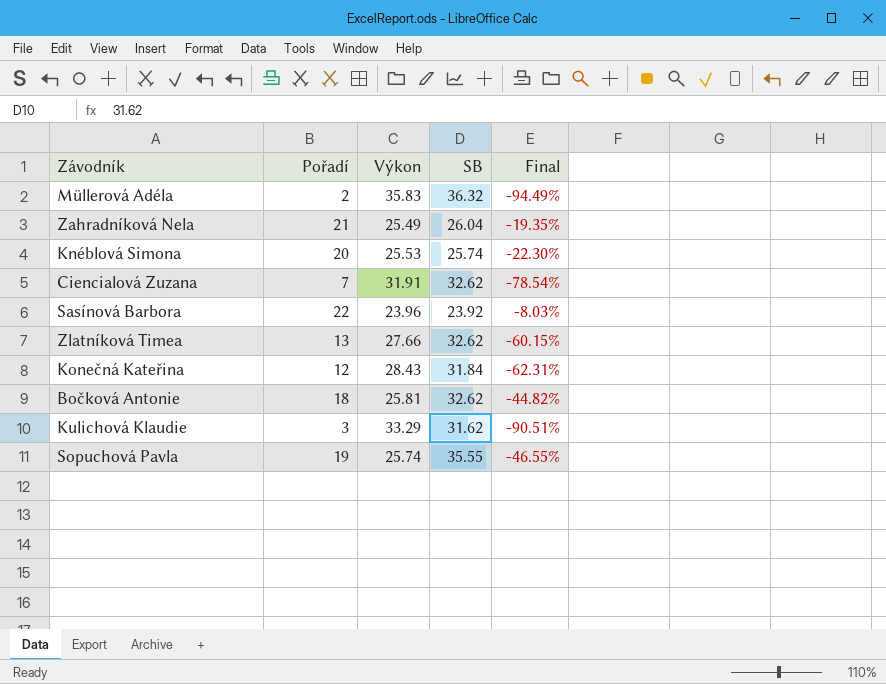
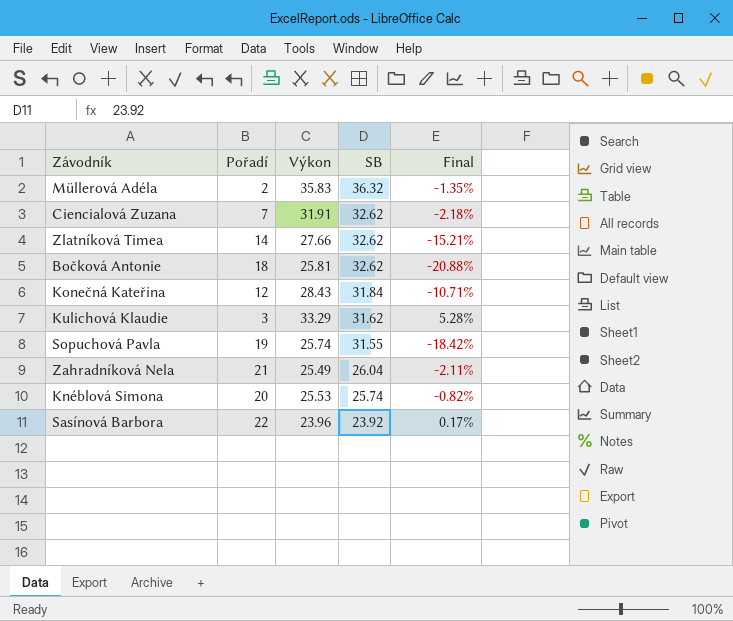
row order: none -> SB descending
column Final | formula: ([Pořadí] - [SB]) / [SB] -> ([Výkon] - [SB]) / [SB]
Zlatníková Timea | Pořadí: 13 -> 14
Sopuchová Pavla | SB: 35.55 -> 31.55

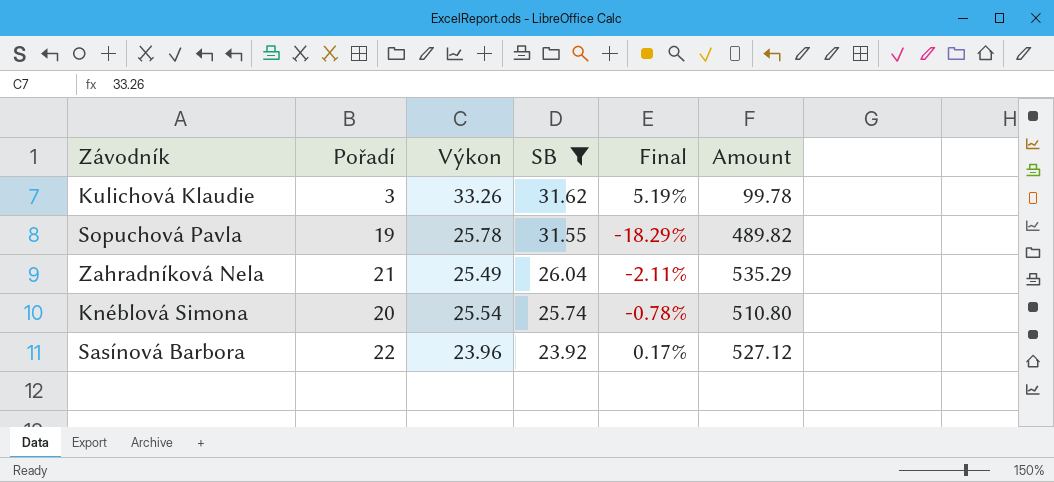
filter: none -> SB <= 31.62
column Amount | formula: none -> [Pořadí] * [Výkon]
Kulichová Klaudie | Výkon: 33.29 -> 33.26
Kulichová Klaudie | Final: 5.28% -> 5.19%
Sopuchová Pavla | Výkon: 25.74 -> 25.78
Sopuchová Pavla | Final: -18.42% -> -18.29%
Knéblová Simona | Výkon: 25.53 -> 25.54
Knéblová Simona | Final: -0.82% -> -0.78%

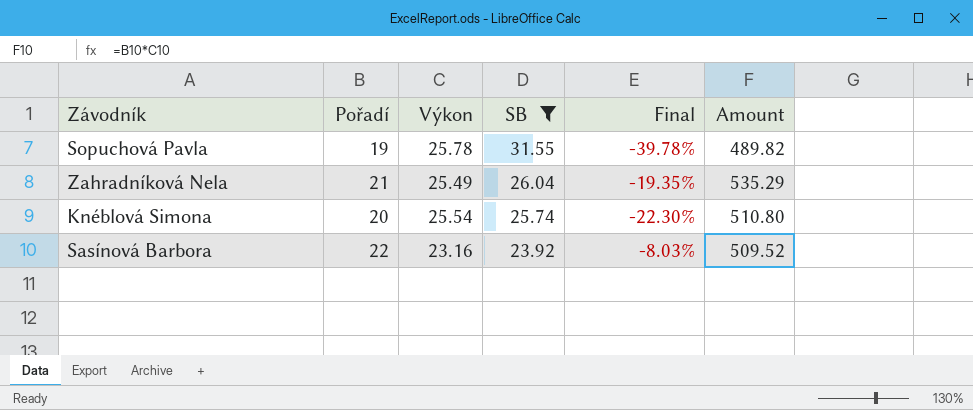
column Final | formula: ([Výkon] - [SB]) / [SB] -> ([Pořadí] - [SB]) / [SB]
row Kulichová Klaudie: 3 | 33.26 | 31.62 | 5.19% | 99.78 -> none
Sasínová Barbora | Výkon: 23.96 -> 23.16
Sasínová Barbora | Amount: 527.12 -> 509.52

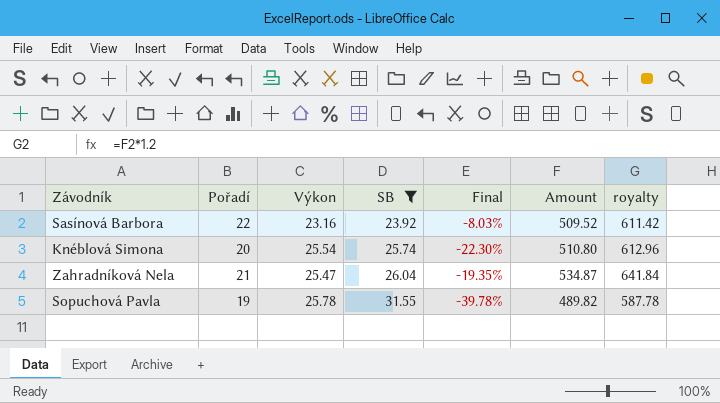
row order: SB descending -> SB ascending
column royalty | formula: none -> [Amount] * 1.2
Zahradníková Nela | Výkon: 25.49 -> 25.47
Zahradníková Nela | Amount: 535.29 -> 534.87

